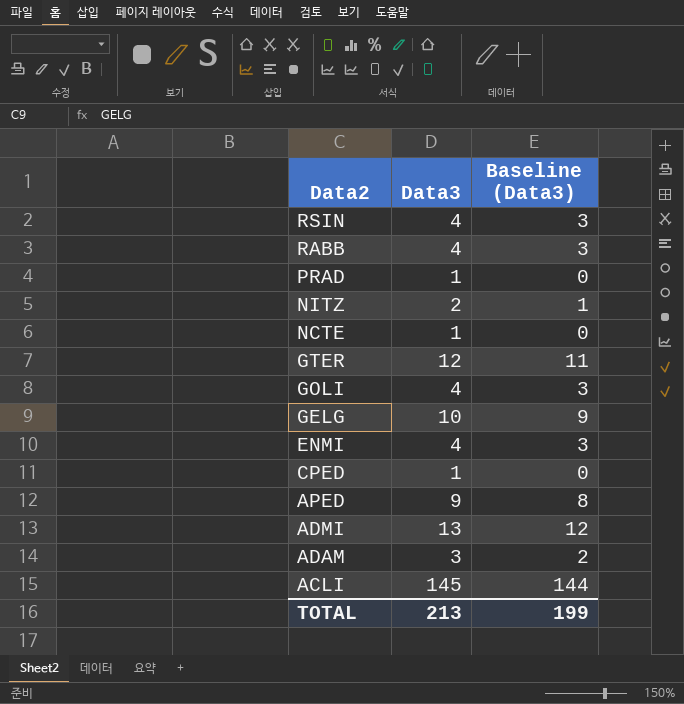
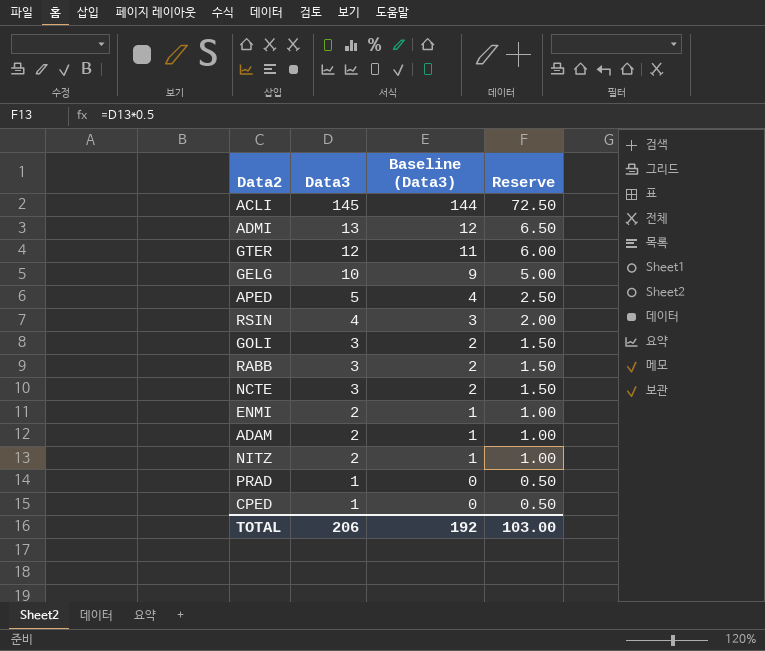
row order: Data2 descending -> Data3 descending
column Reserve | formula: none -> [Data3] * 0.5
APED | Data3: 9 -> 5
APED | Baseline (Data3): 8 -> 4
GOLI | Data3: 4 -> 3
GOLI | Baseline (Data3): 3 -> 2
RABB | Data3: 4 -> 3
RABB | Baseline (Data3): 3 -> 2
NCTE | Data3: 1 -> 3
NCTE | Baseline (Data3): 0 -> 2
ENMI | Data3: 4 -> 2
ENMI | Baseline (Data3): 3 -> 1
ADAM | Data3: 3 -> 2
ADAM | Baseline (Data3): 2 -> 1
TOTAL | Data3: 213 -> 206
TOTAL | Baseline (Data3): 199 -> 192

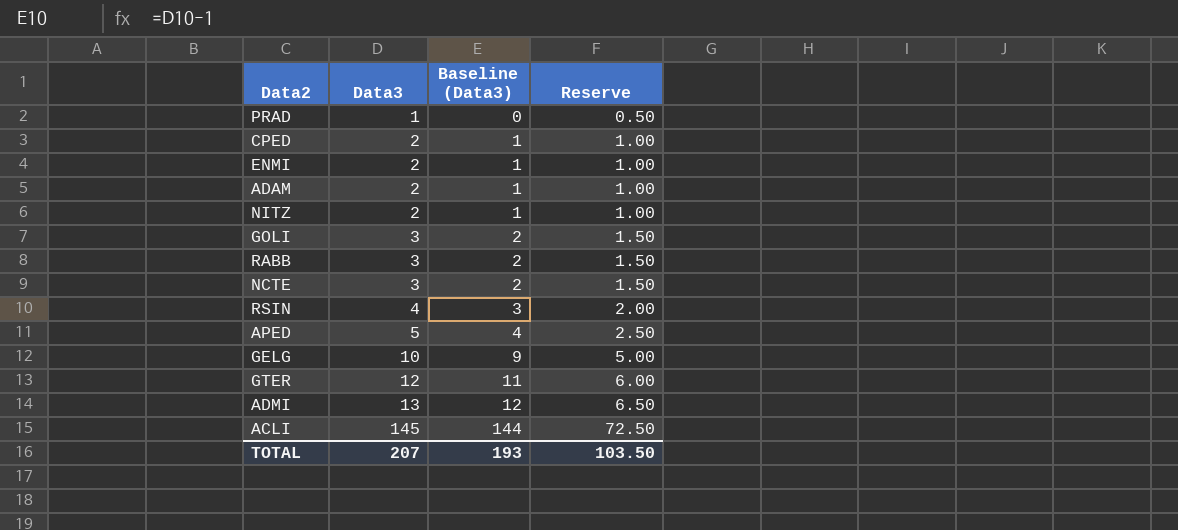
row order: Data3 descending -> Data3 ascending
CPED | Data3: 1 -> 2
CPED | Baseline (Data3): 0 -> 1
CPED | Reserve: 0.50 -> 1.00
TOTAL | Data3: 206 -> 207
TOTAL | Baseline (Data3): 192 -> 193
TOTAL | Reserve: 103.00 -> 103.50

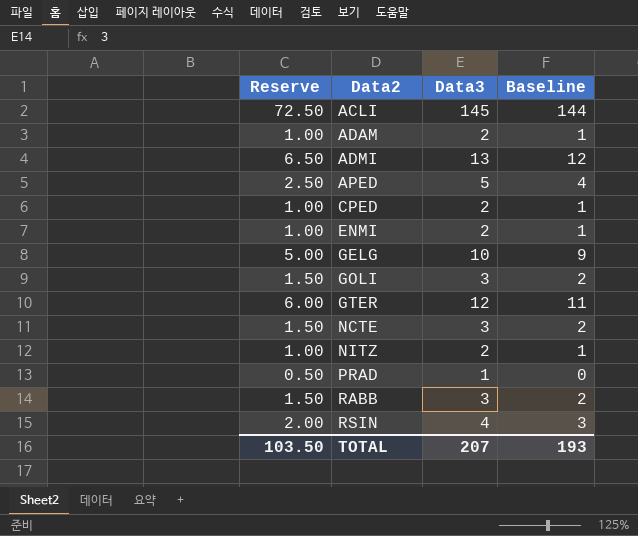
row order: Data3 ascending -> Data2 ascending
column Reserve | position: 4 -> 1
column name: Baseline (Data3) -> Baseline

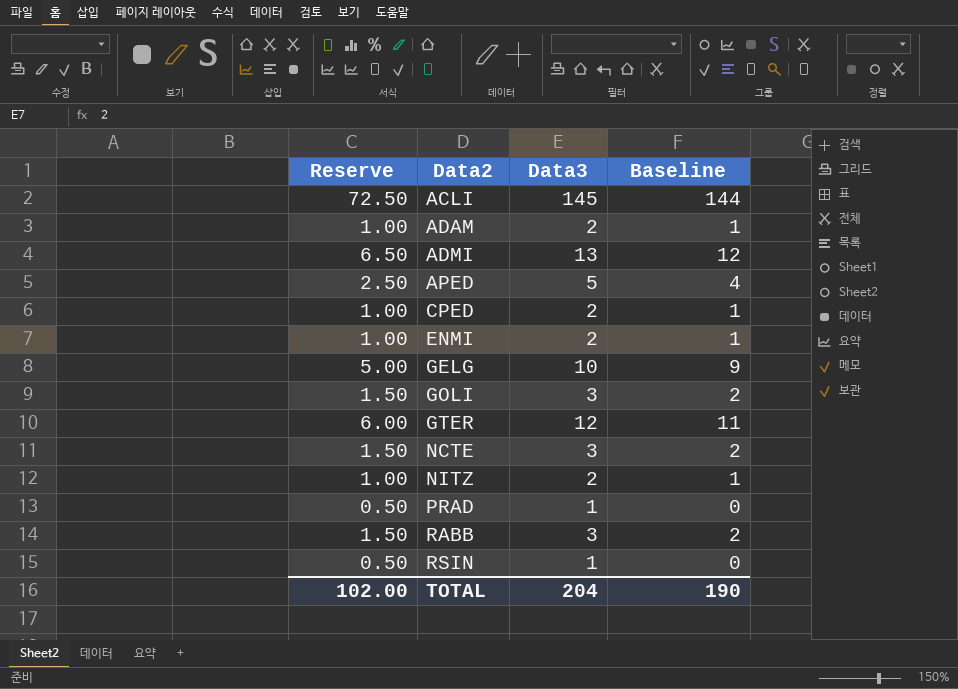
RSIN | Reserve: 2.00 -> 0.50
RSIN | Data3: 4 -> 1
RSIN | Baseline: 3 -> 0
TOTAL | Reserve: 103.50 -> 102.00
TOTAL | Data3: 207 -> 204
TOTAL | Baseline: 193 -> 190

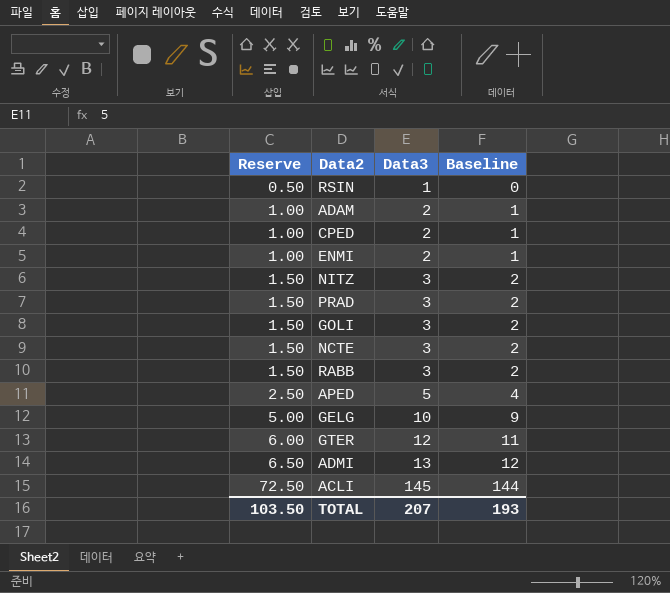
row order: Data2 ascending -> Reserve ascending
NITZ | Reserve: 1.00 -> 1.50
NITZ | Data3: 2 -> 3
NITZ | Baseline: 1 -> 2
PRAD | Reserve: 0.50 -> 1.50
PRAD | Data3: 1 -> 3
PRAD | Baseline: 0 -> 2
TOTAL | Reserve: 102.00 -> 103.50
TOTAL | Data3: 204 -> 207
TOTAL | Baseline: 190 -> 193

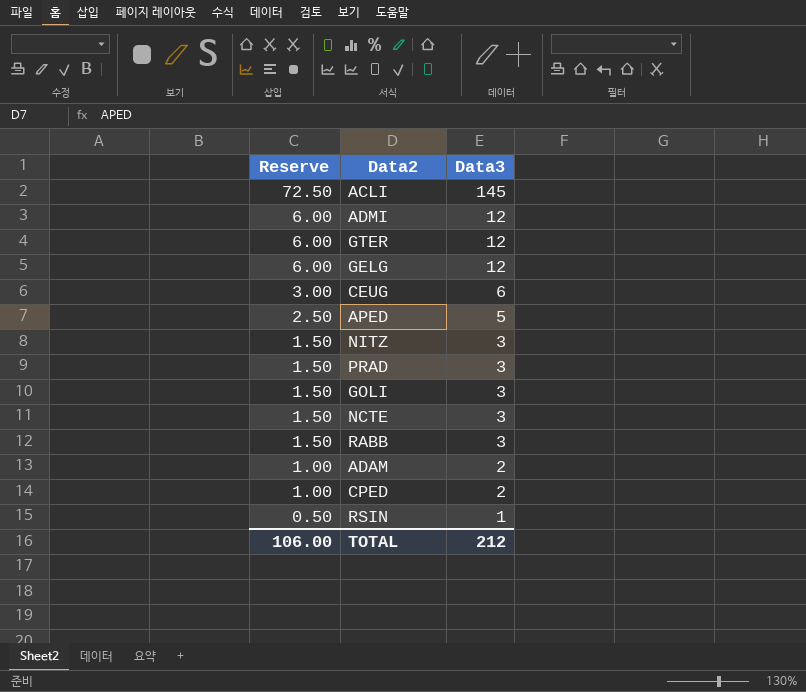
row order: Reserve ascending -> Reserve descending
column Baseline | formula: [Data3] - 1 -> none
row ENMI: 1.00 | 2 | 1 -> none
ADMI | Reserve: 6.50 -> 6.00
ADMI | Data3: 13 -> 12
GELG | Reserve: 5.00 -> 6.00
GELG | Data3: 10 -> 12
row CEUG: none -> 3.00 | 6
TOTAL | Reserve: 103.50 -> 106.00
TOTAL | Data3: 207 -> 212

